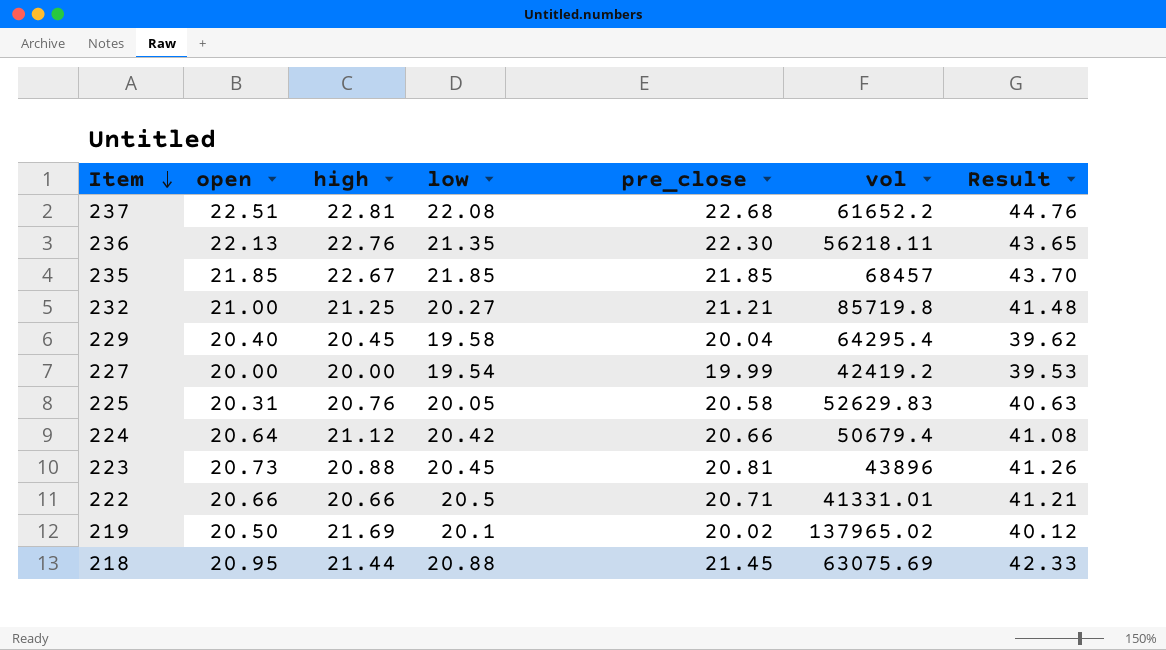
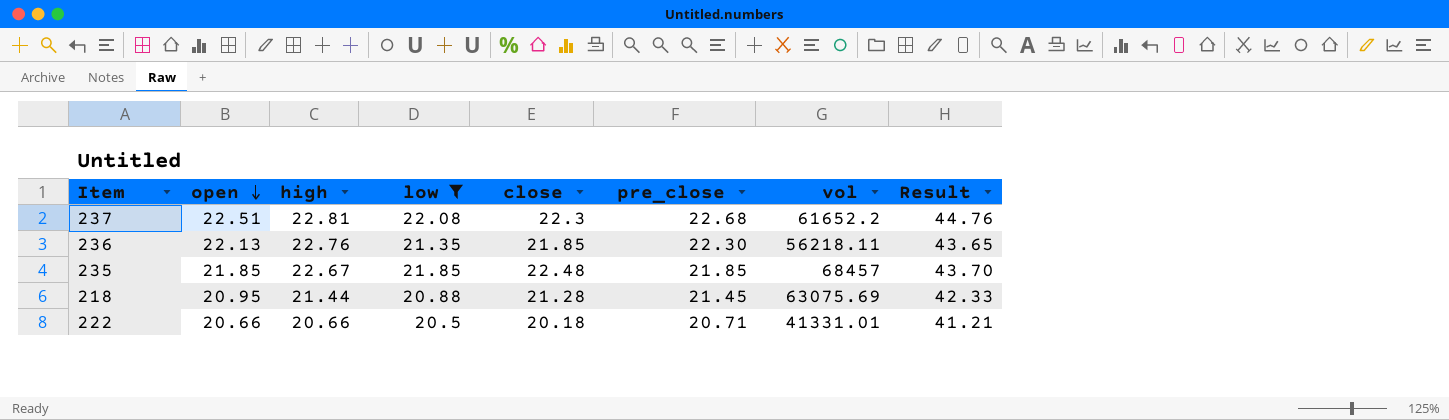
filter: none -> low >= 20.5
row order: Item descending -> open descending
column close | position: none -> 5

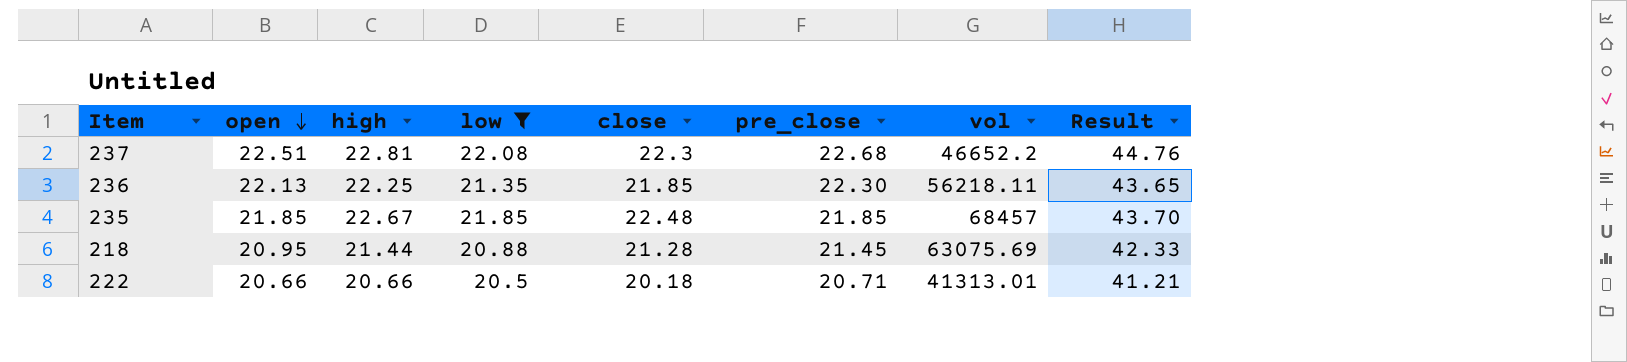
237 | vol: 61652.2 -> 46652.2
236 | high: 22.76 -> 22.25
222 | vol: 41331.01 -> 41313.01

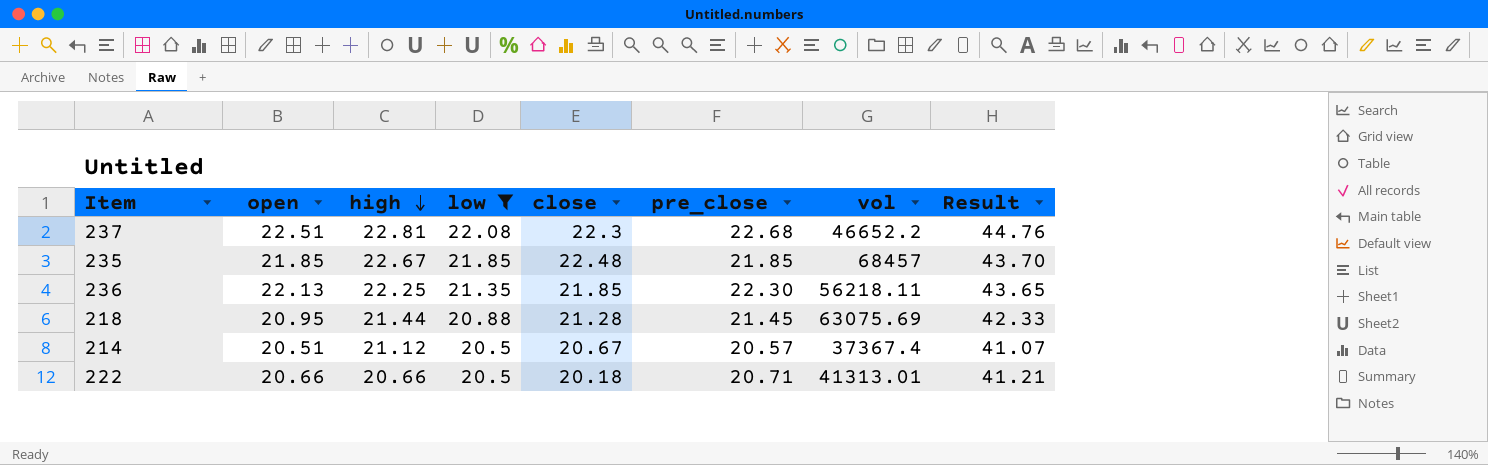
row order: open descending -> high descending
row 214: none -> 20.51 | 21.12 | 20.5 | 20.67 | 20.57 | 37367.4 | 41.07

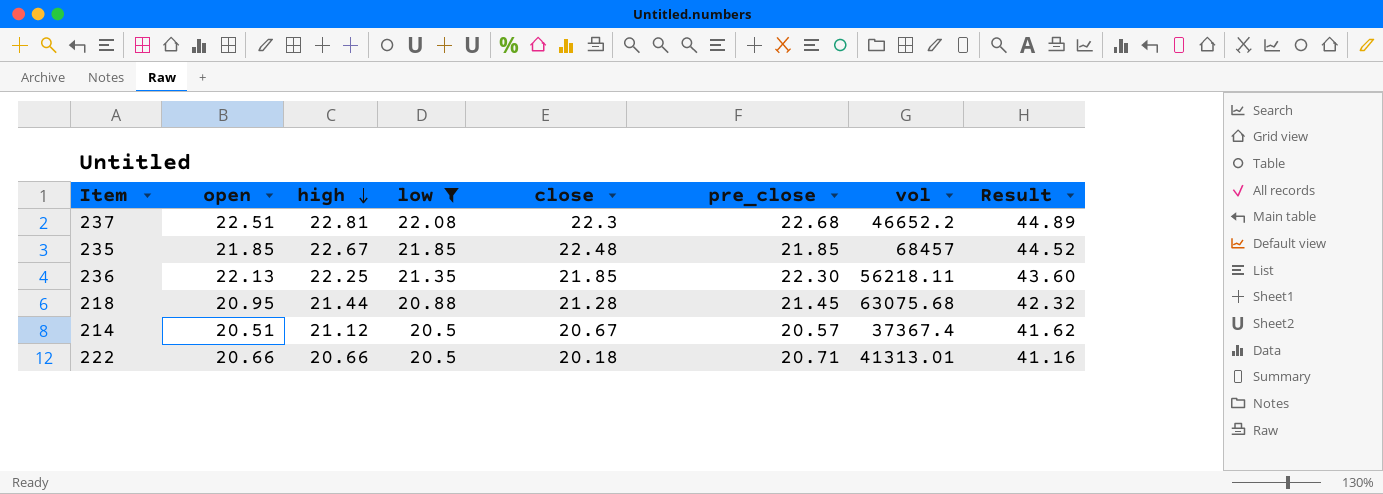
column Result | formula: [low] + [pre_close] -> [high] + [low]
218 | vol: 63075.69 -> 63075.68

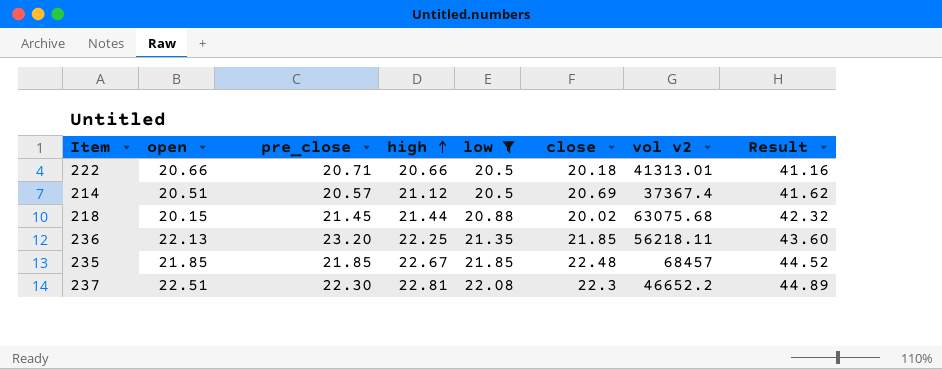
row order: high descending -> high ascending
column pre_close | position: 6 -> 3
column name: vol -> vol v2
214 | close: 20.67 -> 20.69
218 | open: 20.95 -> 20.15
218 | close: 21.28 -> 20.02
236 | pre_close: 22.30 -> 23.20
237 | pre_close: 22.68 -> 22.30

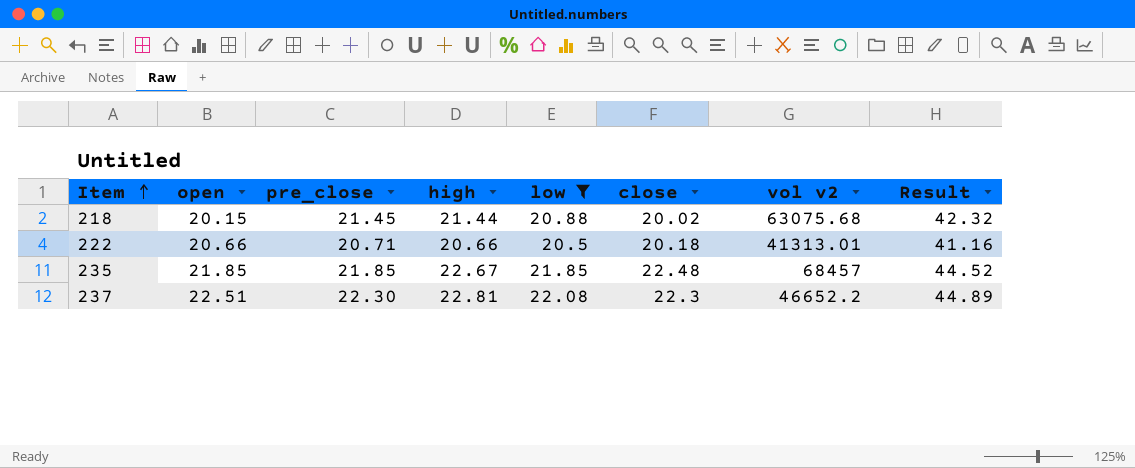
row order: high ascending -> Item ascending
row 214: 20.51 | 20.57 | 21.12 | 20.5 | 20.69 | 37367.4 | 41.62 -> none
row 236: 22.13 | 23.20 | 22.25 | 21.35 | 21.85 | 56218.11 | 43.60 -> none

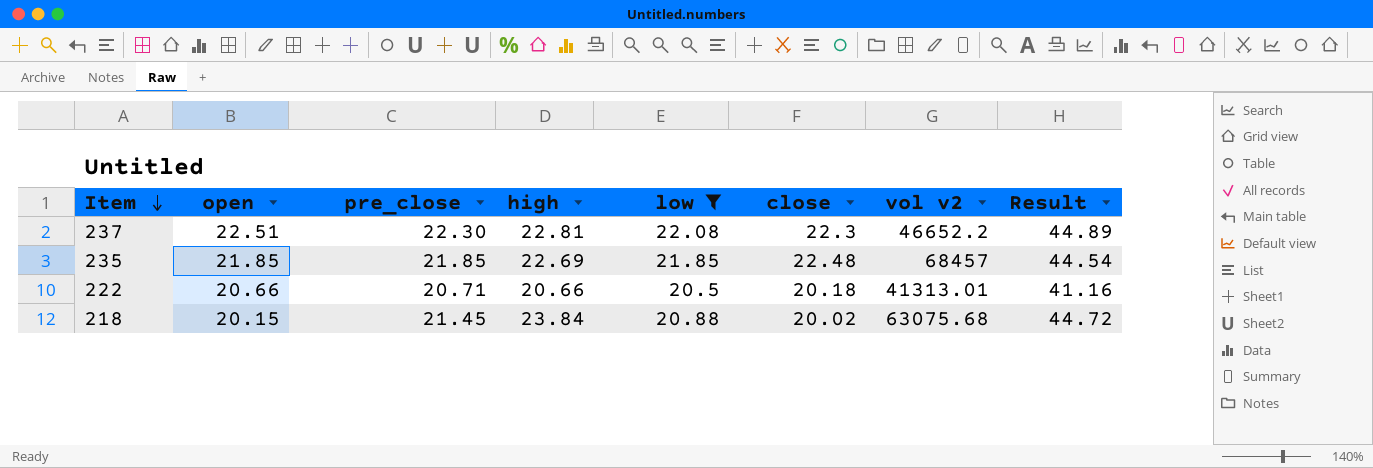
row order: Item ascending -> Item descending
235 | high: 22.67 -> 22.69
235 | Result: 44.52 -> 44.54
218 | high: 21.44 -> 23.84
218 | Result: 42.32 -> 44.72

